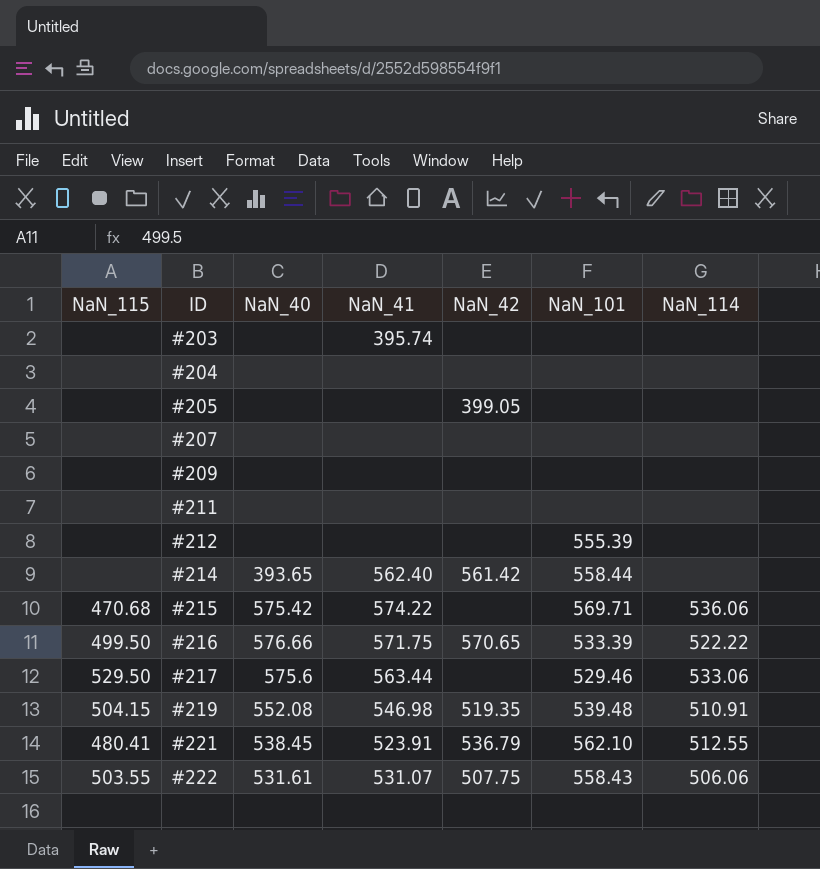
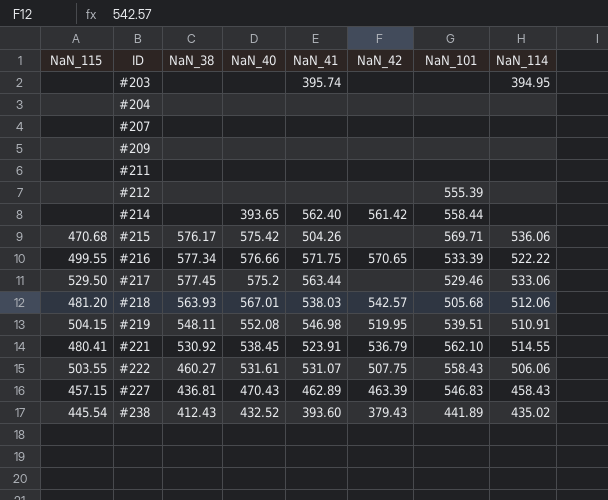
column NaN_38 | position: none -> 3
row #205: none | none | none | 399.05 | none | none -> none
#203 | NaN_114: none -> 394.95
#215 | NaN_41: 574.22 -> 504.26
#216 | NaN_115: 499.50 -> 499.55
#217 | NaN_40: 575.6 -> 575.2
row #218: none -> 481.20 | 563.93 | 567.01 | 538.03 | 542.57 | 505.68 | 512.06
#219 | NaN_42: 519.35 -> 519.95
#219 | NaN_101: 539.48 -> 539.51
#221 | NaN_114: 512.55 -> 514.55
row #227: none -> 457.15 | 436.81 | 470.43 | 462.89 | 463.39 | 546.83 | 458.43
row #238: none -> 445.54 | 412.43 | 432.52 | 393.60 | 379.43 | 441.89 | 435.02

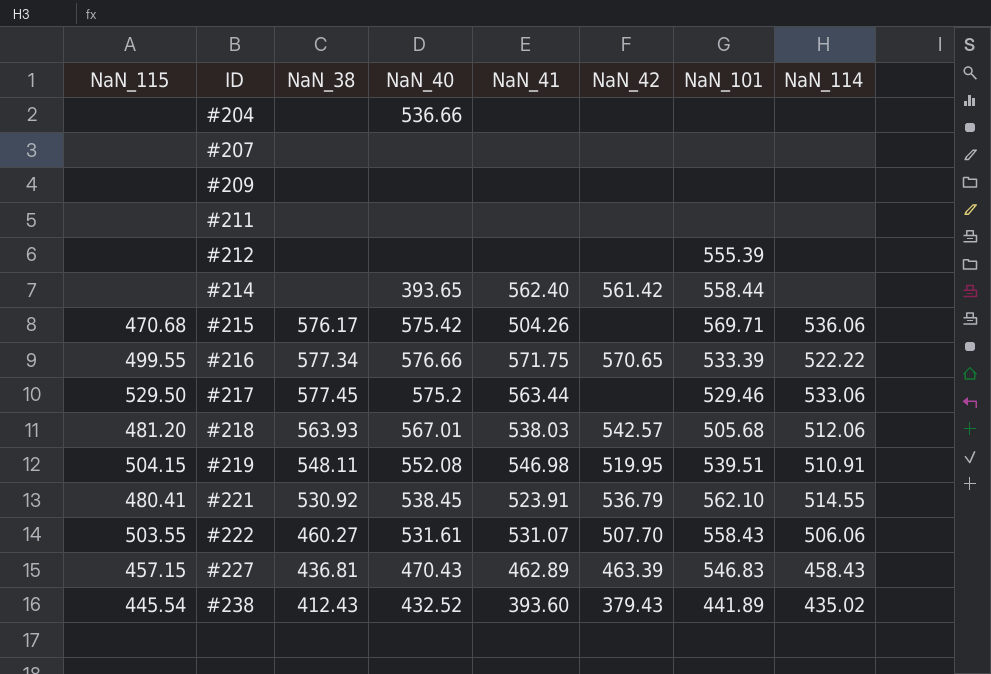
row #203: none | none | none | 395.74 | none | none | 394.95 -> none
#204 | NaN_40: none -> 536.66
#222 | NaN_42: 507.75 -> 507.70

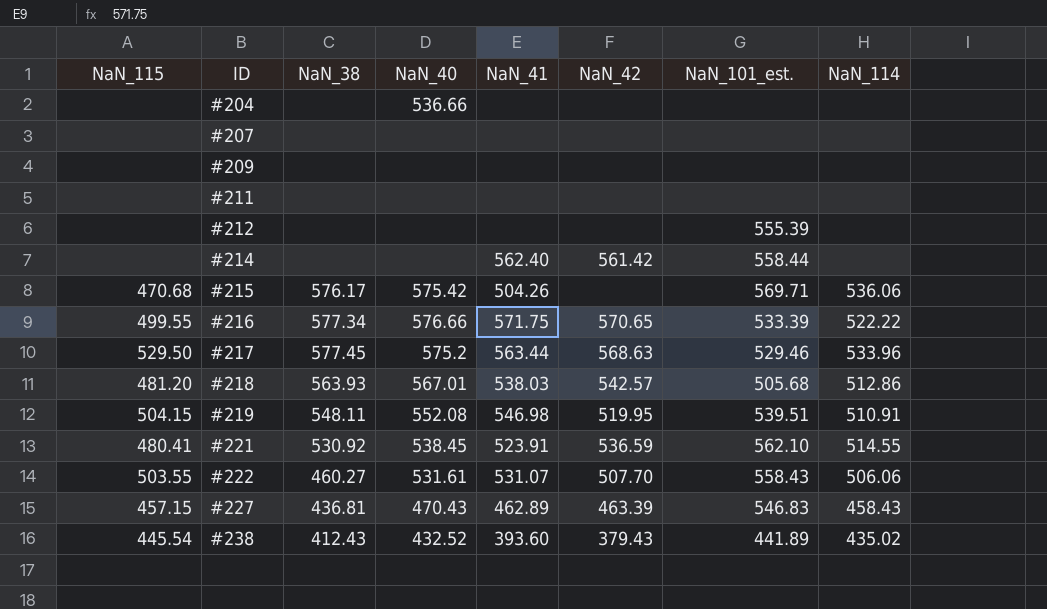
column name: NaN_101 -> NaN_101_est.
#214 | NaN_40: 393.65 -> none
#217 | NaN_42: none -> 568.63
#217 | NaN_114: 533.06 -> 533.96
#218 | NaN_114: 512.06 -> 512.86
#221 | NaN_42: 536.79 -> 536.59

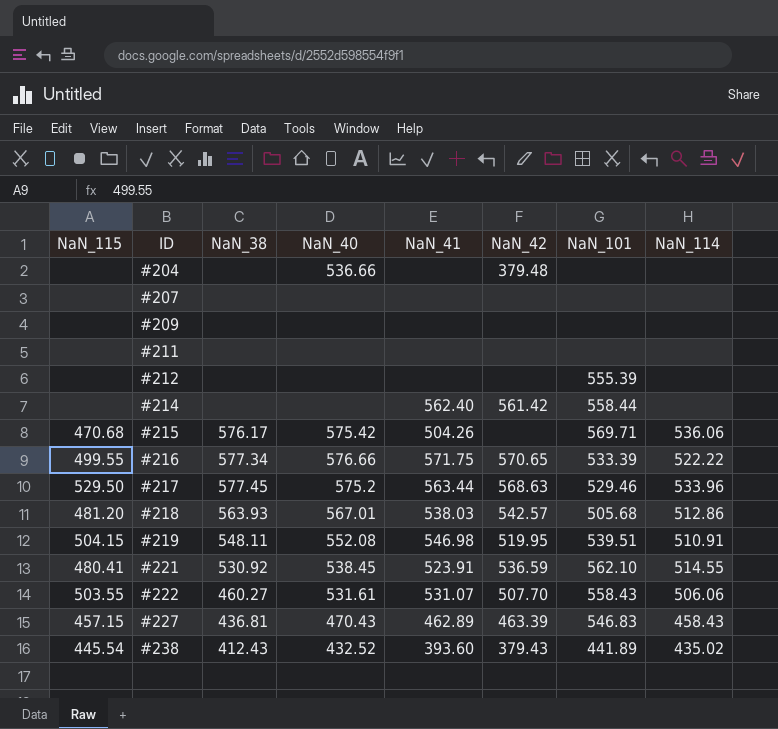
column name: NaN_101_est. -> NaN_101
#204 | NaN_42: none -> 379.48

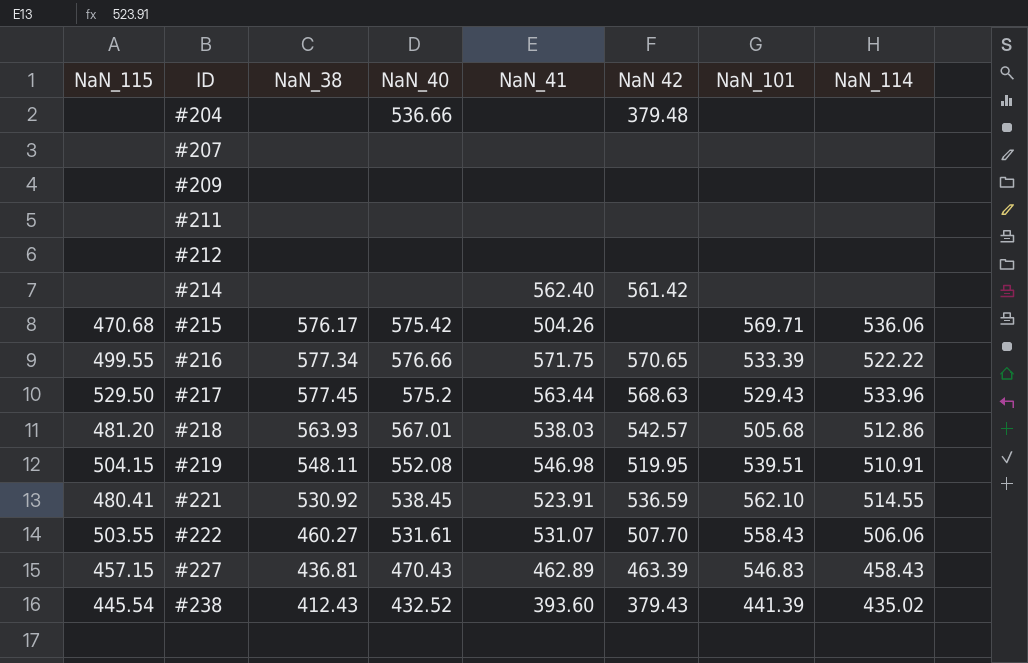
column name: NaN_42 -> NaN 42
#212 | NaN_101: 555.39 -> none
#214 | NaN_101: 558.44 -> none
#217 | NaN_101: 529.46 -> 529.43
#238 | NaN_101: 441.89 -> 441.39

